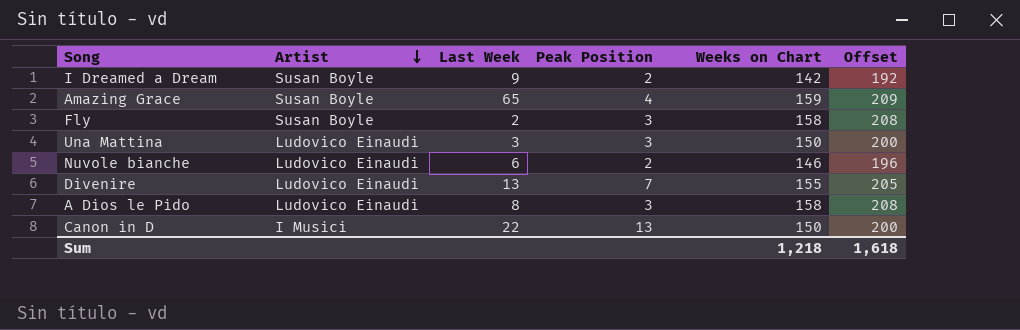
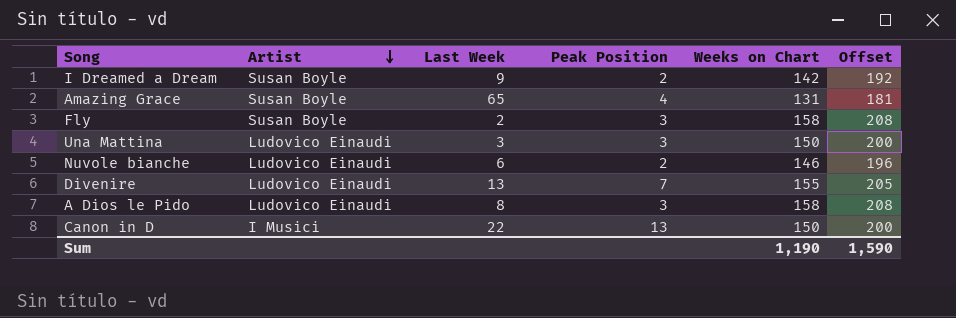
Amazing Grace | Weeks on Chart: 159 -> 131
Amazing Grace | Offset: 209 -> 181
Sum | Weeks on Chart: 1,218 -> 1,190
Sum | Offset: 1,618 -> 1,590

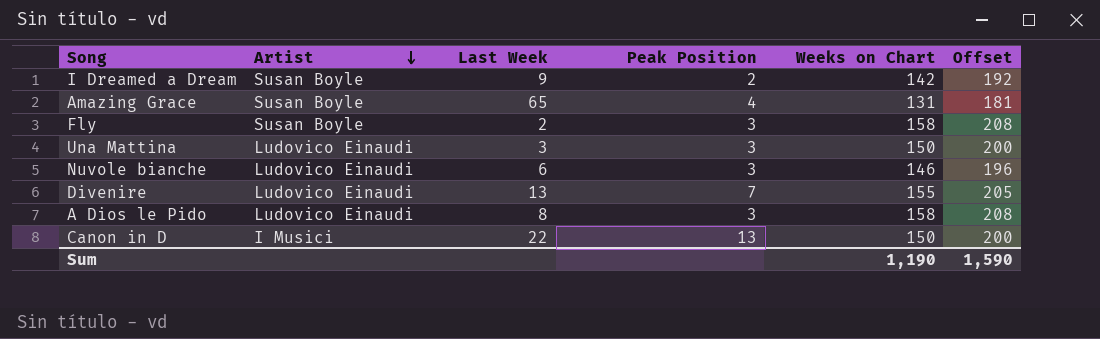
Nuvole bianche | Peak Position: 2 -> 3

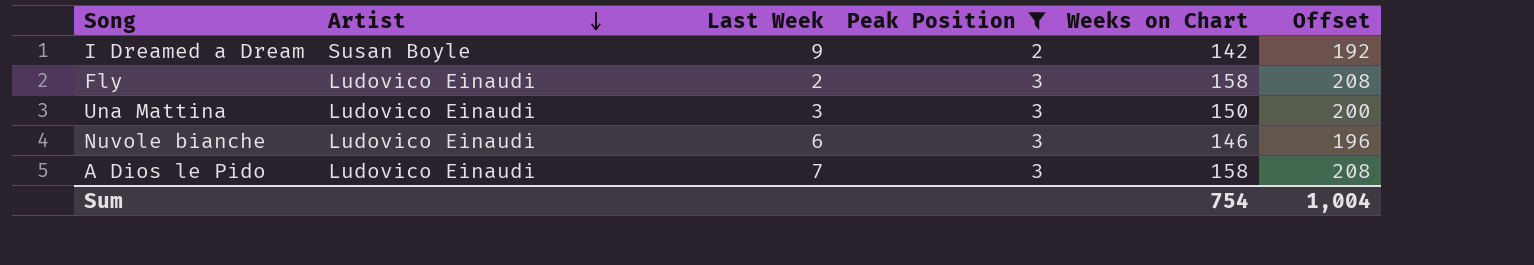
filter: none -> Peak Position <= 3
Fly | Artist: Susan Boyle -> Ludovico Einaudi
A Dios le Pido | Last Week: 8 -> 7
Sum | Weeks on Chart: 1,190 -> 754
Sum | Offset: 1,590 -> 1,004

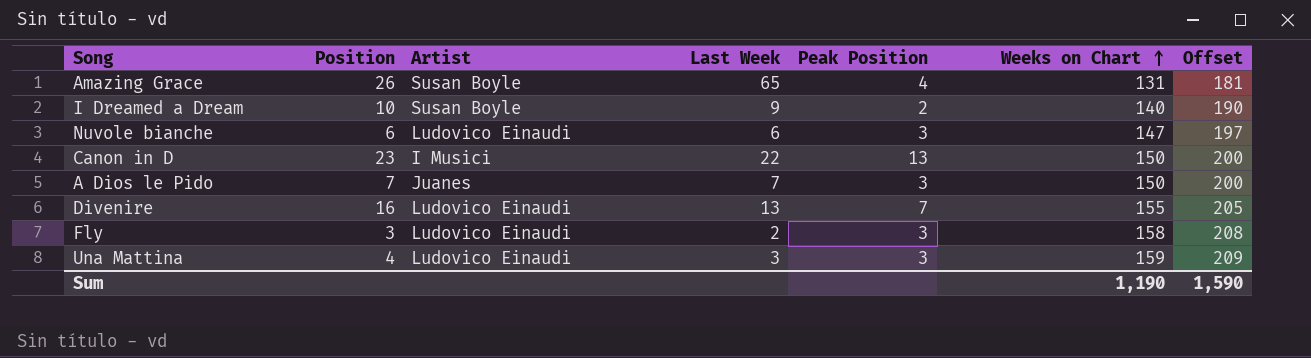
filter: Peak Position <= 3 -> none
row order: Artist descending -> Weeks on Chart ascending
column Position | position: none -> 2
I Dreamed a Dream | Weeks on Chart: 142 -> 140
I Dreamed a Dream | Offset: 192 -> 190
Nuvole bianche | Weeks on Chart: 146 -> 147
Nuvole bianche | Offset: 196 -> 197
A Dios le Pido | Artist: Ludovico Einaudi -> Juanes
A Dios le Pido | Weeks on Chart: 158 -> 150
A Dios le Pido | Offset: 208 -> 200
Una Mattina | Weeks on Chart: 150 -> 159
Una Mattina | Offset: 200 -> 209
Sum | Weeks on Chart: 754 -> 1,190
Sum | Offset: 1,004 -> 1,590

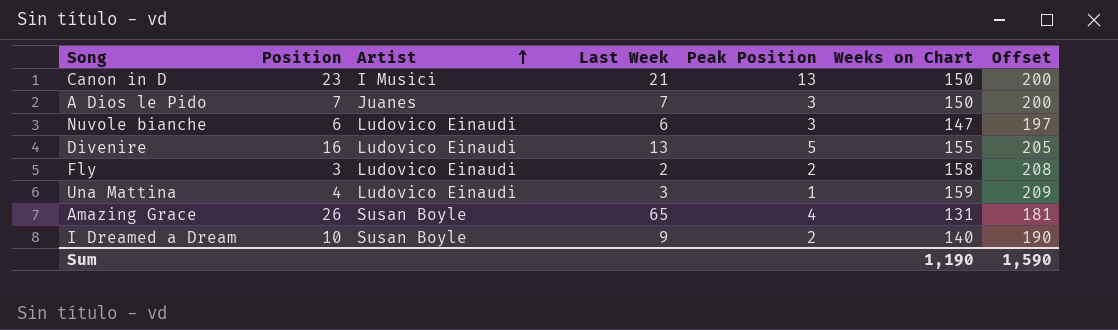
row order: Weeks on Chart ascending -> Artist ascending
Canon in D | Last Week: 22 -> 21
Divenire | Peak Position: 7 -> 5
Fly | Peak Position: 3 -> 2
Una Mattina | Peak Position: 3 -> 1

